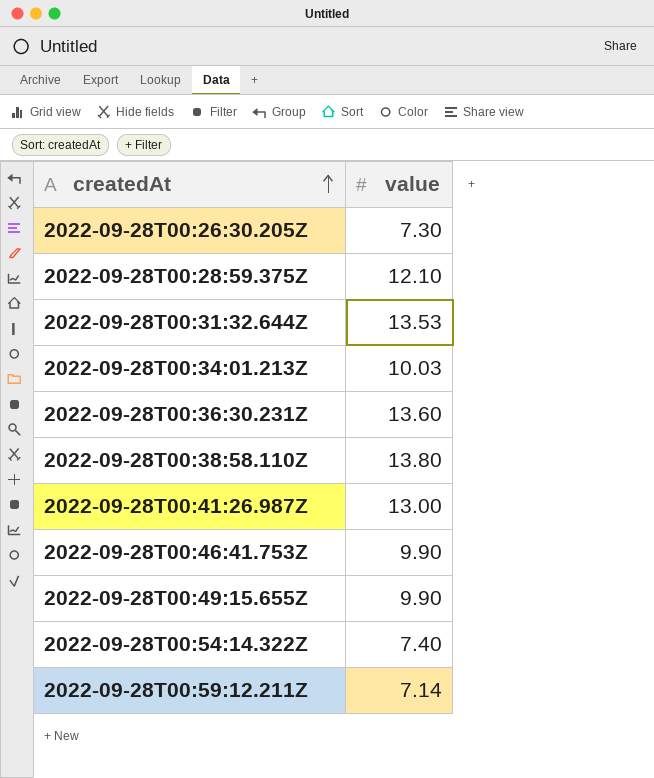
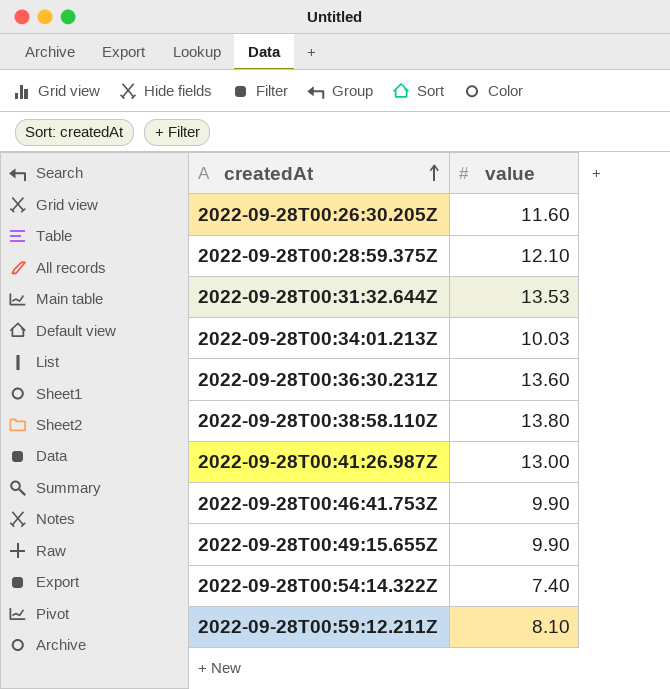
2022-09-28T00:26:30.205Z | value: 7.30 -> 11.60
2022-09-28T00:59:12.211Z | value: 7.14 -> 8.10

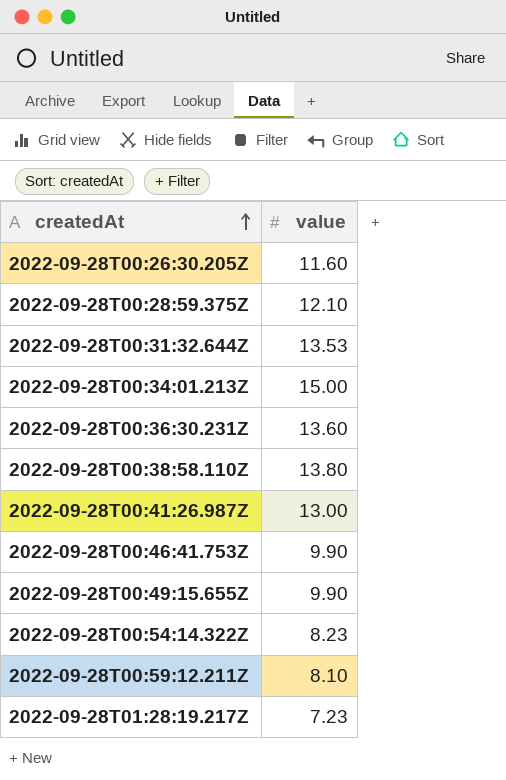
2022-09-28T00:34:01.213Z | value: 10.03 -> 15.00
2022-09-28T00:54:14.322Z | value: 7.40 -> 8.23
row 2022-09-28T01:28:19.217Z: none -> 7.23

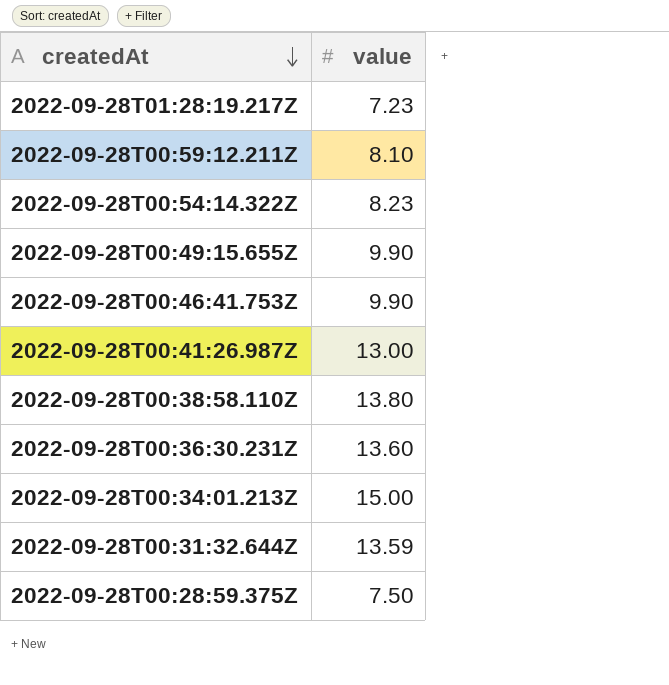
row order: createdAt ascending -> createdAt descending
row 2022-09-28T00:26:30.205Z: 11.60 -> none
2022-09-28T00:31:32.644Z | value: 13.53 -> 13.59
2022-09-28T00:28:59.375Z | value: 12.10 -> 7.50

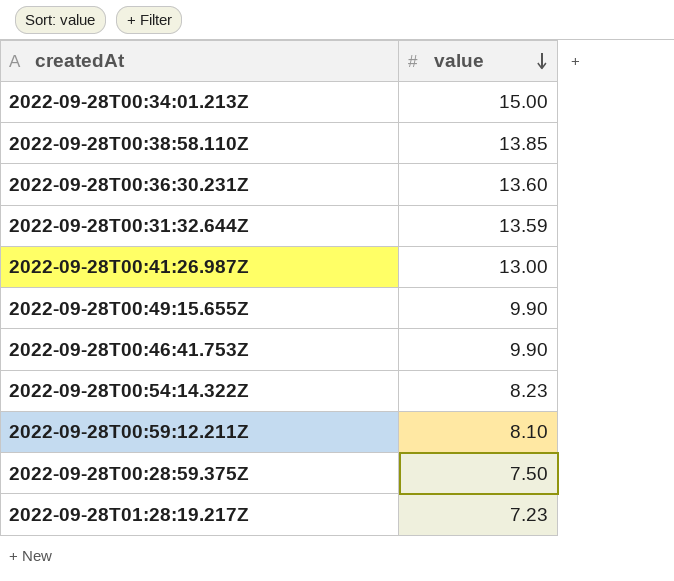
row order: createdAt descending -> value descending
2022-09-28T00:38:58.110Z | value: 13.80 -> 13.85

